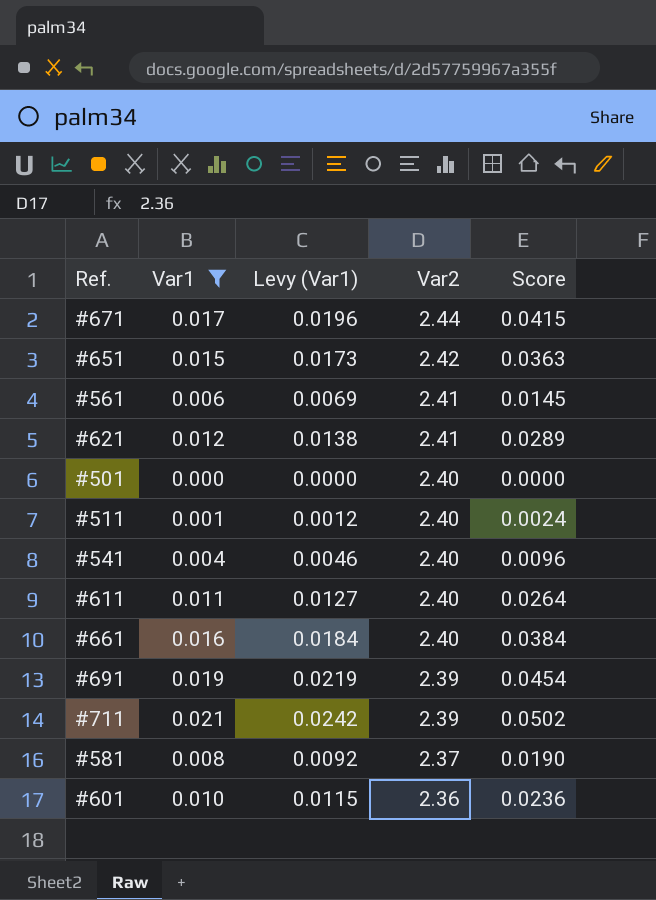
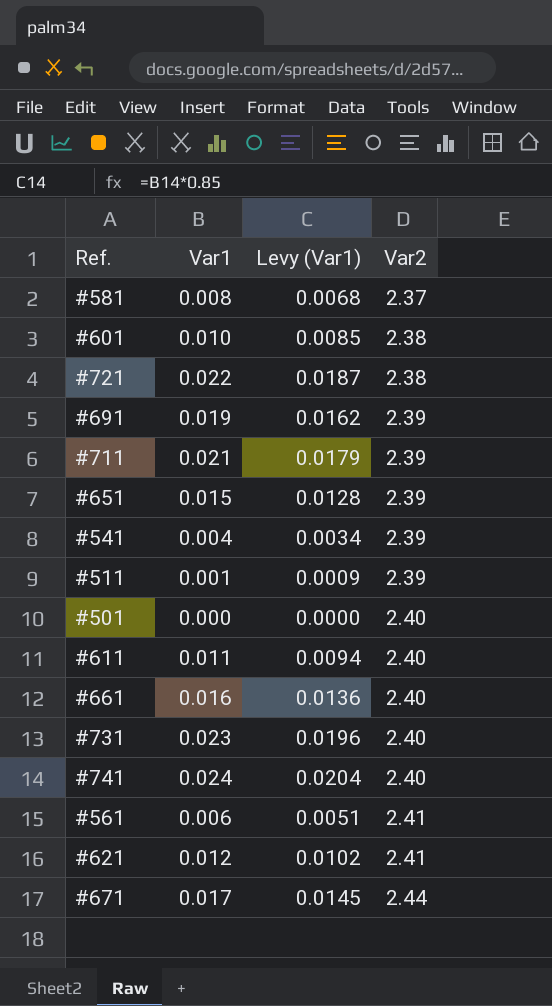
filter: Var1 <= 0.021 -> none
row order: Var2 descending -> Var2 ascending
column Score | formula: [Var1] * [Var2] -> none
column Levy (Var1) | formula: [Var1] * 1.15 -> [Var1] * 0.85
#601 | Var2: 2.36 -> 2.38
#651 | Var2: 2.42 -> 2.39
#541 | Var2: 2.40 -> 2.39
#511 | Var2: 2.40 -> 2.39

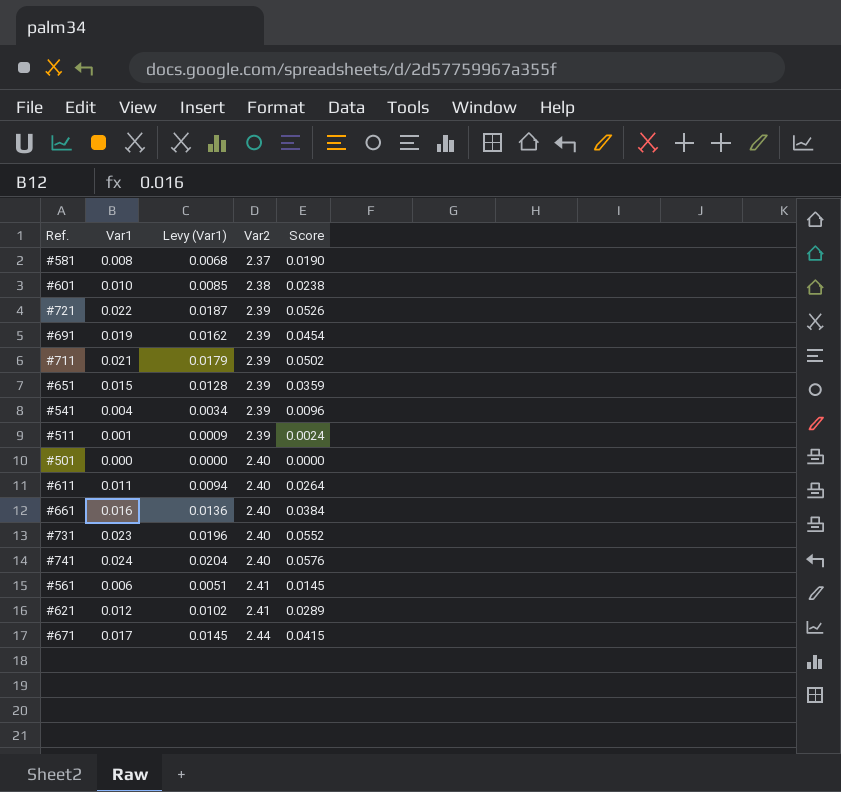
column Score | formula: none -> [Var1] * [Var2]
#721 | Var2: 2.38 -> 2.39

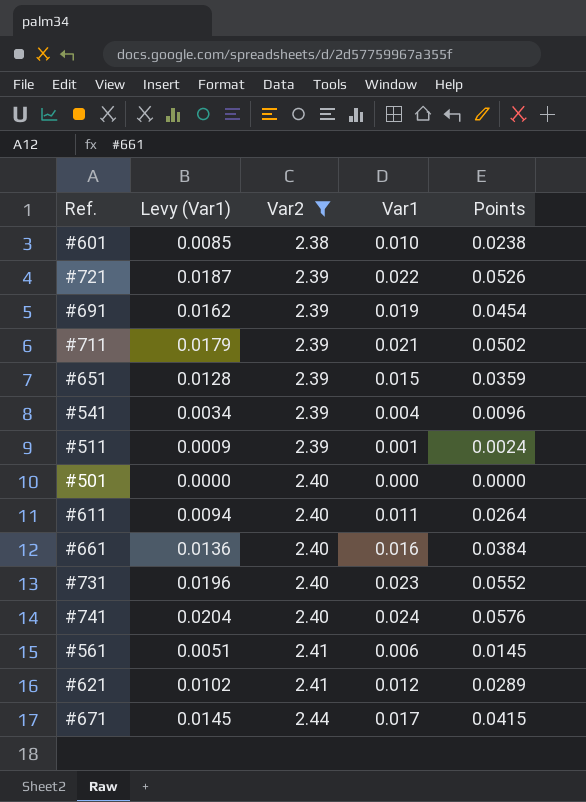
filter: none -> Var2 != 2.37
column Var1 | position: 2 -> 4
column name: Score -> Points

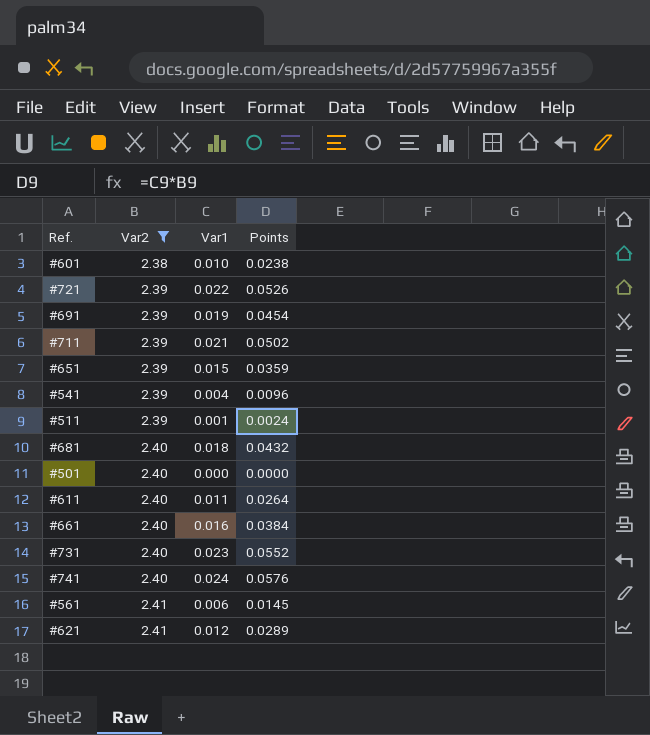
column Levy (Var1) | formula: [Var1] * 0.85 -> none
row #671: 0.0145 | 2.44 | 0.017 | 0.0415 -> none
row #681: none -> 2.40 | 0.018 | 0.0432

